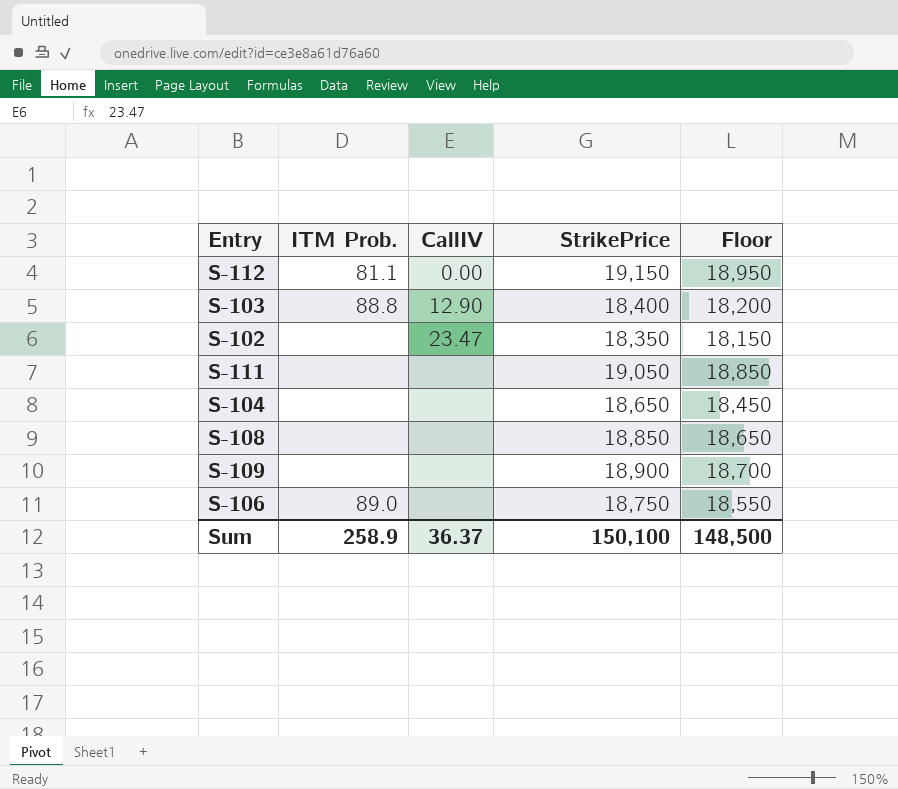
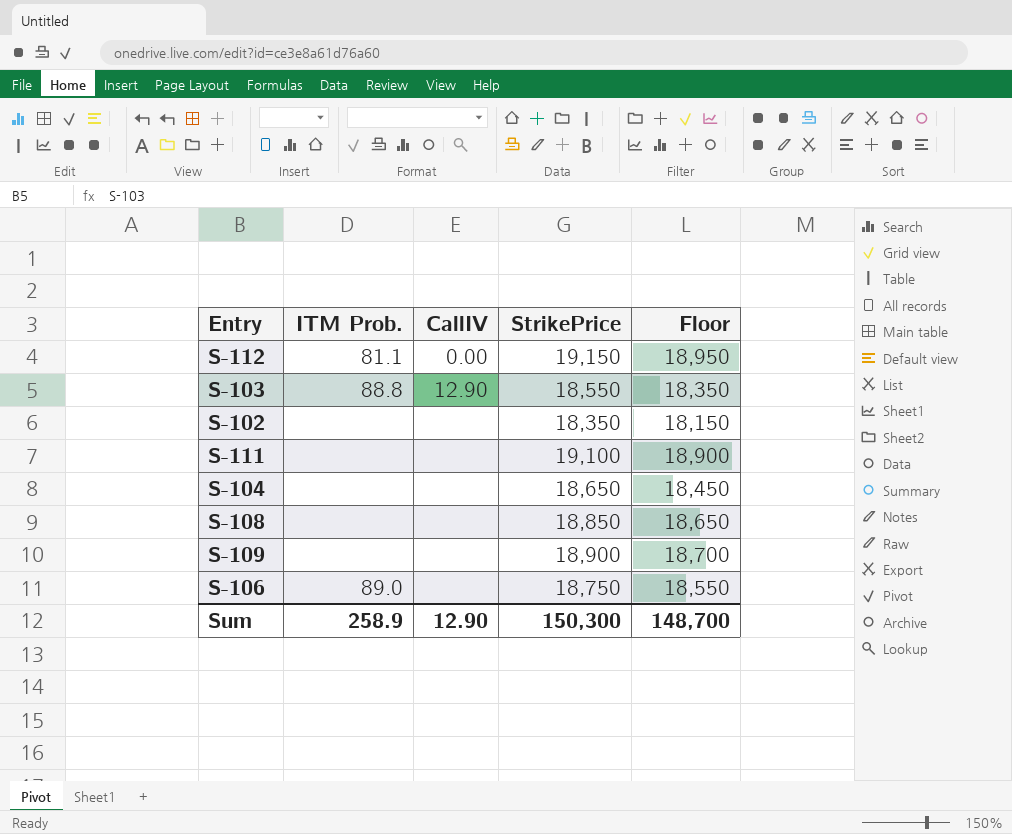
S-103 | StrikePrice: 18,400 -> 18,550
S-103 | Floor: 18,200 -> 18,350
S-102 | CallIV: 23.47 -> none
S-111 | StrikePrice: 19,050 -> 19,100
S-111 | Floor: 18,850 -> 18,900
Sum | CallIV: 36.37 -> 12.90
Sum | StrikePrice: 150,100 -> 150,300
Sum | Floor: 148,500 -> 148,700

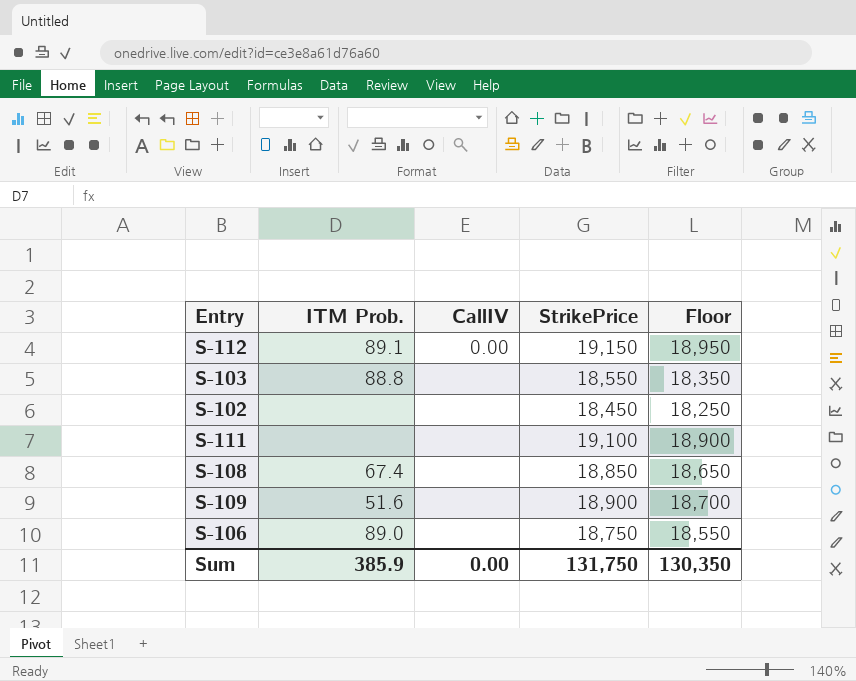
row S-104: none | none | 18,650 | 18,450 -> none
S-112 | ITM Prob.: 81.1 -> 89.1
S-103 | CallIV: 12.90 -> none
S-102 | StrikePrice: 18,350 -> 18,450
S-102 | Floor: 18,150 -> 18,250
S-108 | ITM Prob.: none -> 67.4
S-109 | ITM Prob.: none -> 51.6
Sum | ITM Prob.: 258.9 -> 385.9
Sum | CallIV: 12.90 -> 0.00
Sum | StrikePrice: 150,300 -> 131,750
Sum | Floor: 148,700 -> 130,350

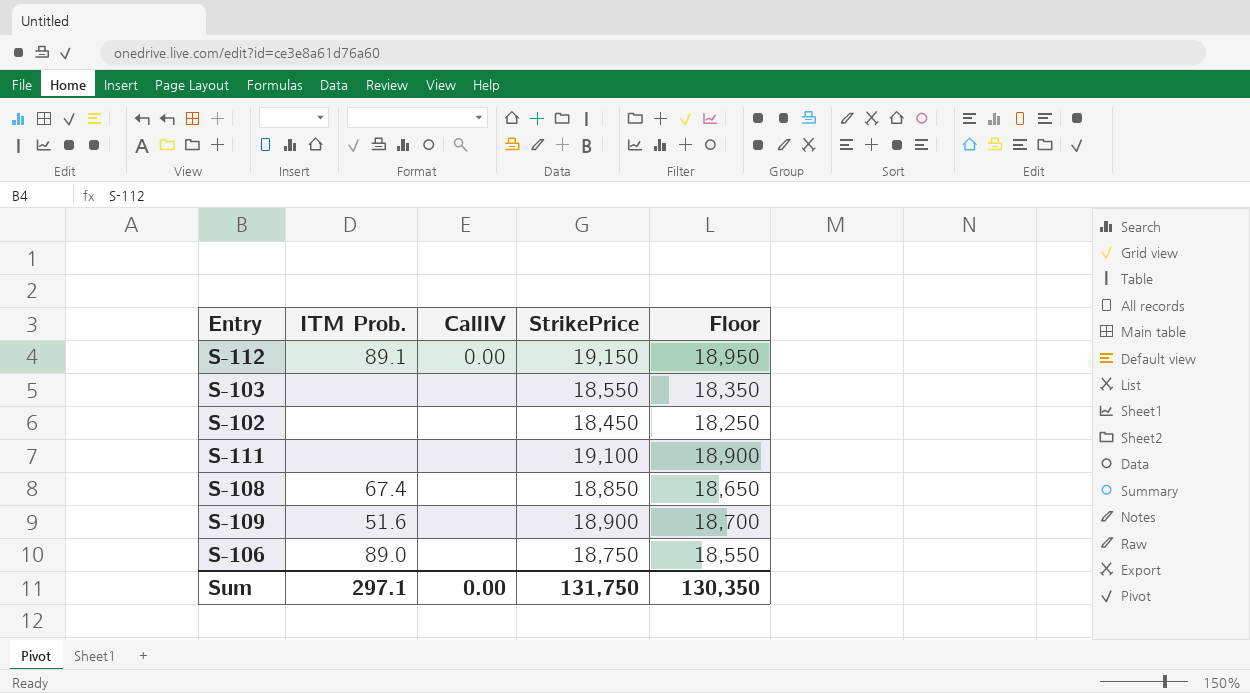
S-103 | ITM Prob.: 88.8 -> none
Sum | ITM Prob.: 385.9 -> 297.1

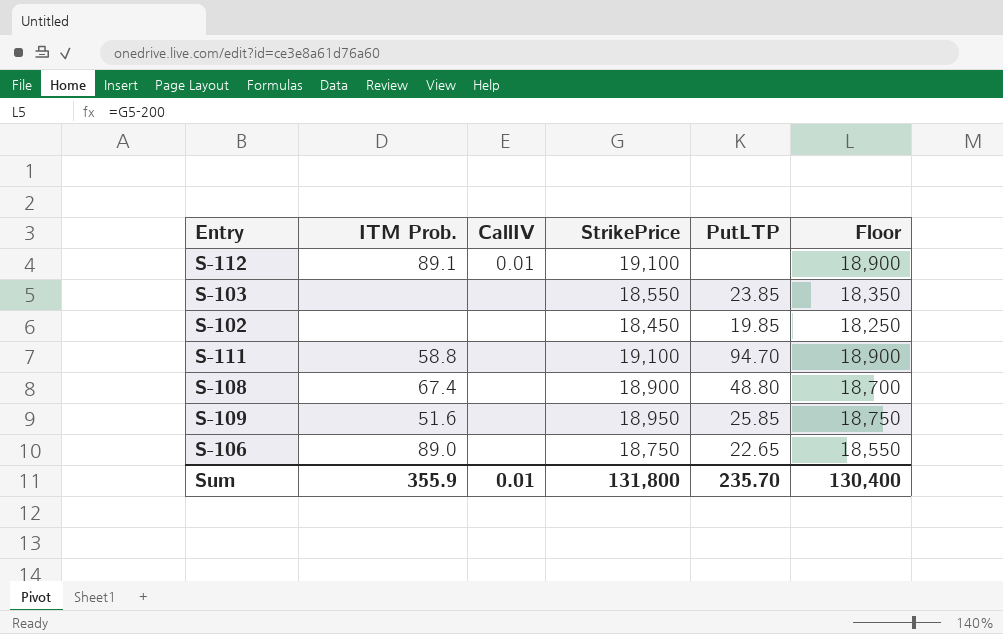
column PutLTP | position: none -> 5
S-112 | CallIV: 0.00 -> 0.01
S-112 | StrikePrice: 19,150 -> 19,100
S-112 | Floor: 18,950 -> 18,900
S-111 | ITM Prob.: none -> 58.8
S-108 | StrikePrice: 18,850 -> 18,900
S-108 | Floor: 18,650 -> 18,700
S-109 | StrikePrice: 18,900 -> 18,950
S-109 | Floor: 18,700 -> 18,750
Sum | ITM Prob.: 297.1 -> 355.9
Sum | CallIV: 0.00 -> 0.01
Sum | StrikePrice: 131,750 -> 131,800
Sum | Floor: 130,350 -> 130,400

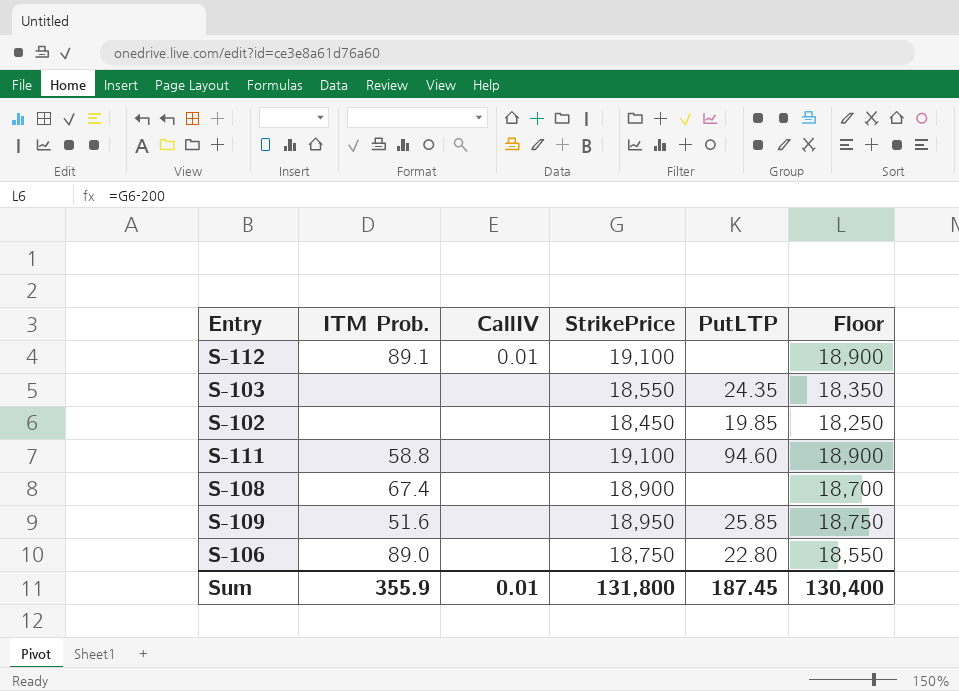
S-103 | PutLTP: 23.85 -> 24.35
S-111 | PutLTP: 94.70 -> 94.60
S-108 | PutLTP: 48.80 -> none
S-106 | PutLTP: 22.65 -> 22.80
Sum | PutLTP: 235.70 -> 187.45

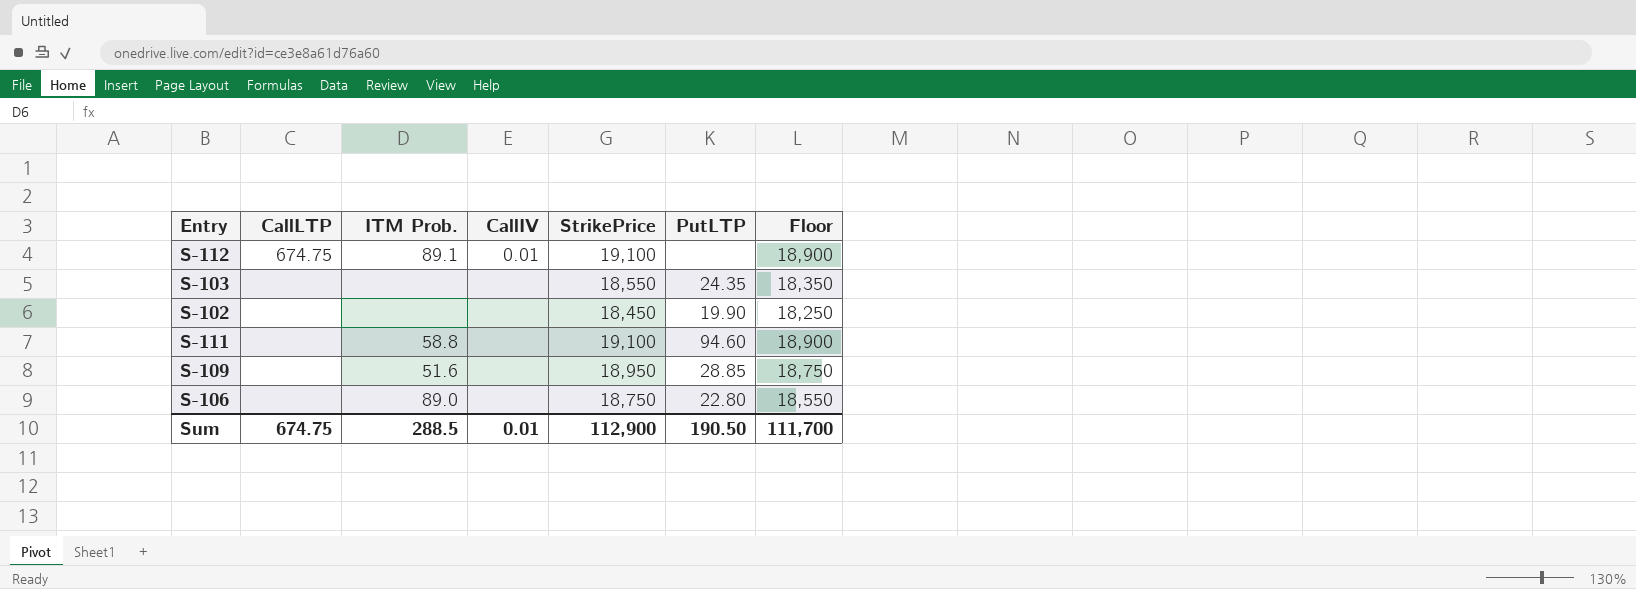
column CallLTP | position: none -> 2
row S-108: 67.4 | none | 18,900 | none | 18,700 -> none
S-102 | PutLTP: 19.85 -> 19.90
S-109 | PutLTP: 25.85 -> 28.85
Sum | ITM Prob.: 355.9 -> 288.5
Sum | StrikePrice: 131,800 -> 112,900
Sum | PutLTP: 187.45 -> 190.50
Sum | Floor: 130,400 -> 111,700

